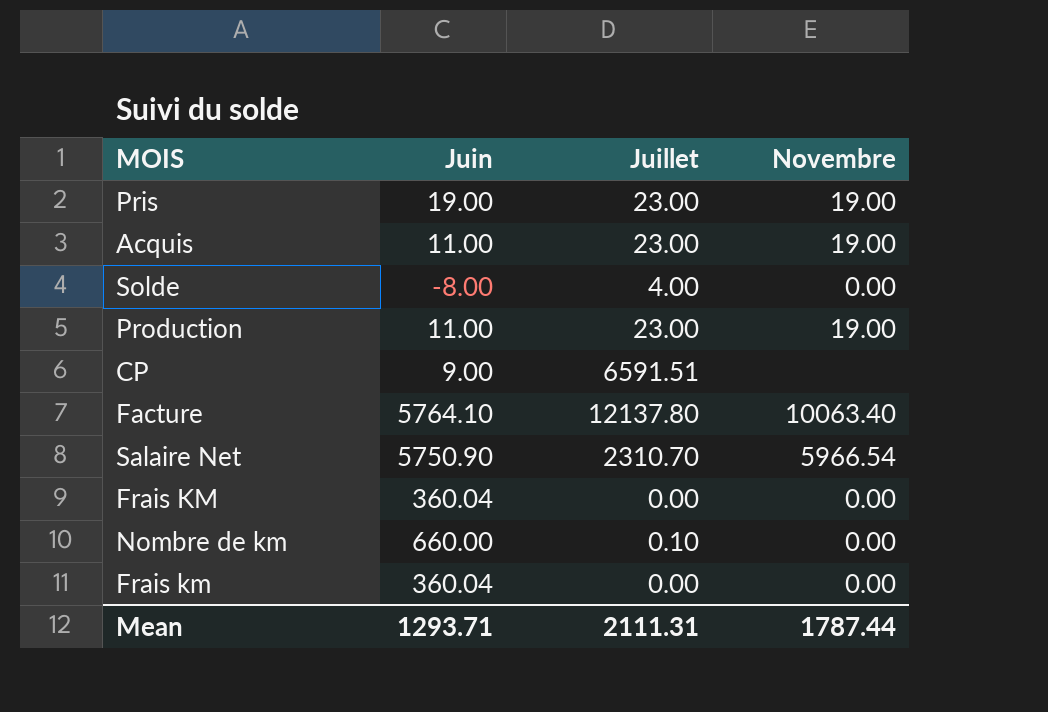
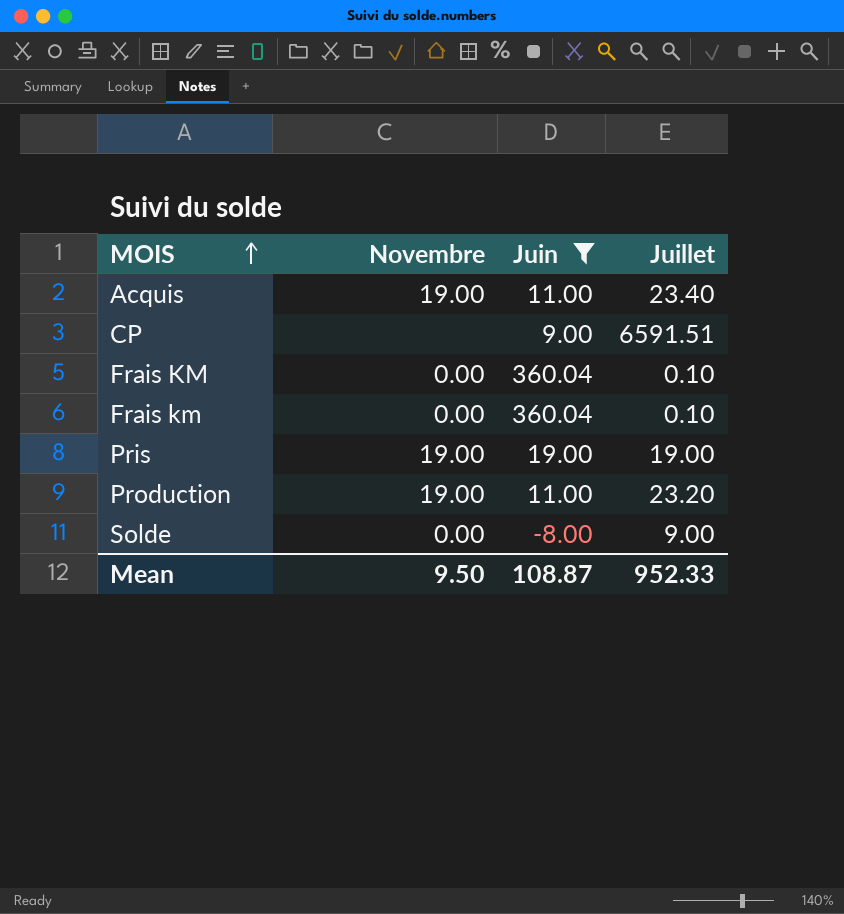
filter: none -> Juin <= 360.04
row order: none -> MOIS ascending
column Novembre | position: 4 -> 2
Acquis | Juillet: 23.00 -> 23.40
Frais KM | Juillet: 0.00 -> 0.10
Frais km | Juillet: 0.00 -> 0.10
Pris | Juillet: 23.00 -> 19.00
Production | Juillet: 23.00 -> 23.20
Solde | Juillet: 4.00 -> 9.00
Mean | Novembre: 1787.44 -> 9.50
Mean | Juin: 1293.71 -> 108.87
Mean | Juillet: 2111.31 -> 952.33

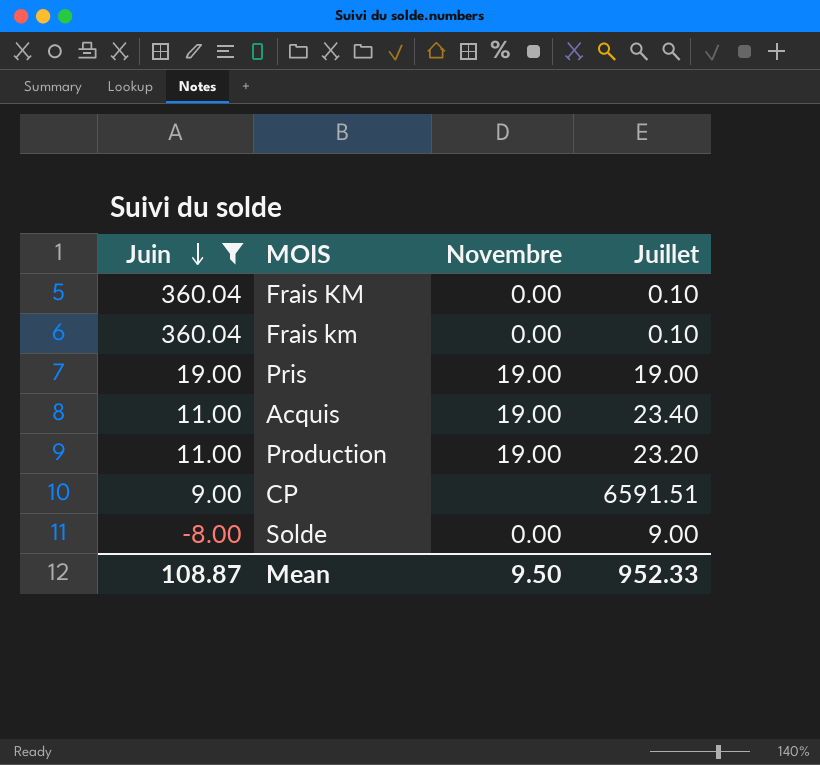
row order: MOIS ascending -> Juin descending
column Juin | position: 3 -> 1

